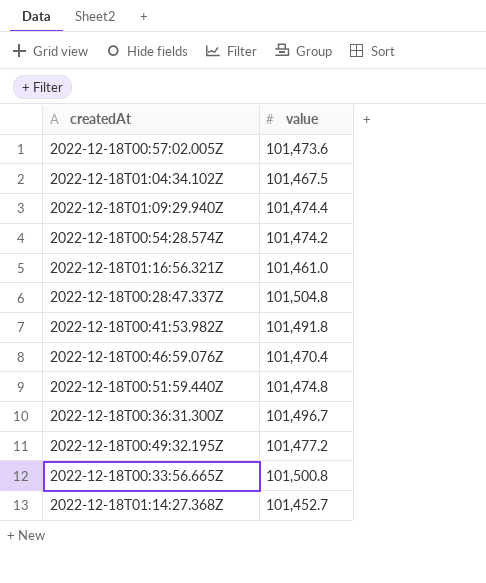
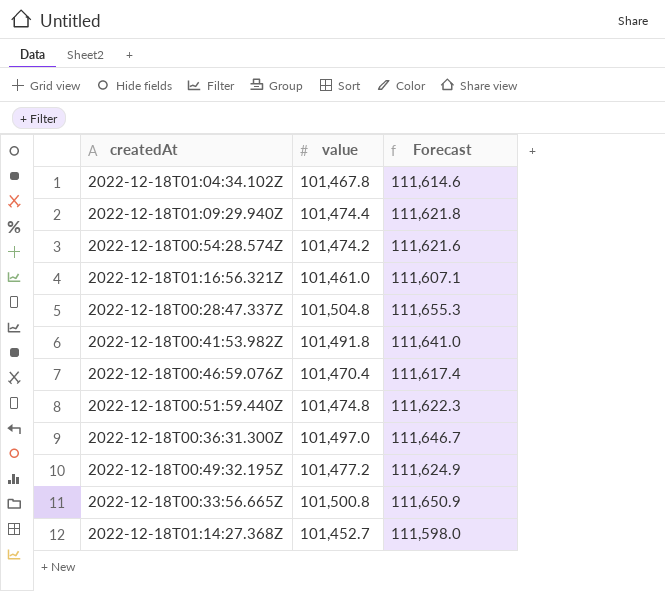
column Forecast | formula: none -> [value] * 1.1
row 2022-12-18T00:57:02.005Z: 101,473.6 -> none
2022-12-18T01:04:34.102Z | value: 101,467.5 -> 101,467.8
2022-12-18T00:36:31.300Z | value: 101,496.7 -> 101,497.0

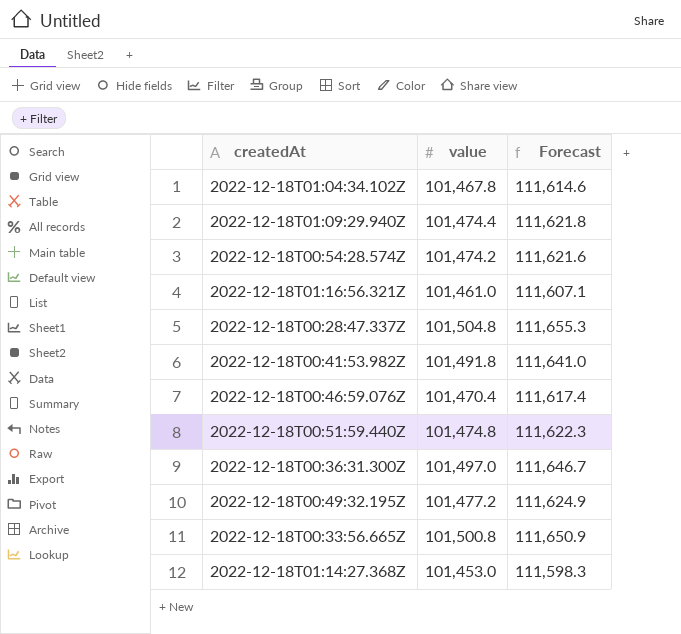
2022-12-18T01:14:27.368Z | value: 101,452.7 -> 101,453.0
2022-12-18T01:14:27.368Z | Forecast: 111,598.0 -> 111,598.3

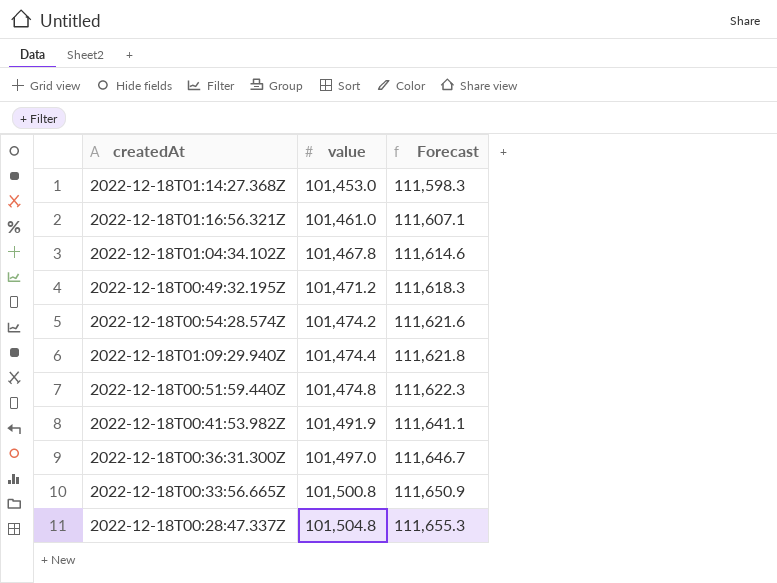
row order: none -> value ascending
row 2022-12-18T00:46:59.076Z: 101,470.4 | 111,617.4 -> none
2022-12-18T00:49:32.195Z | value: 101,477.2 -> 101,471.2
2022-12-18T00:49:32.195Z | Forecast: 111,624.9 -> 111,618.3
2022-12-18T00:41:53.982Z | value: 101,491.8 -> 101,491.9
2022-12-18T00:41:53.982Z | Forecast: 111,641.0 -> 111,641.1

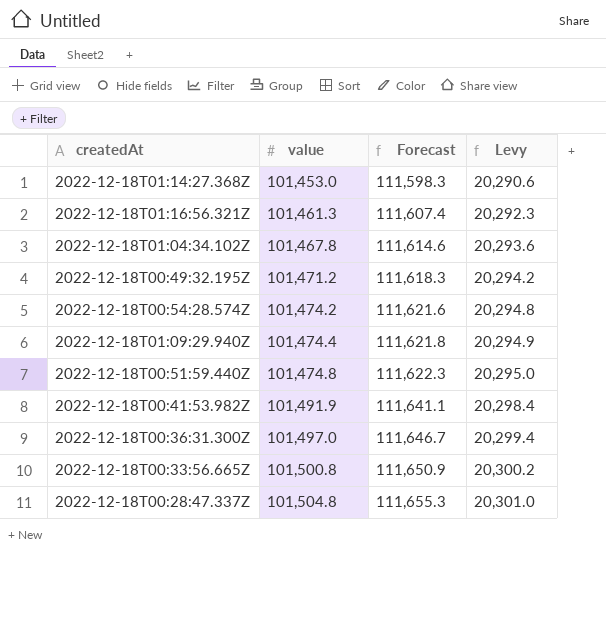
column Levy | formula: none -> [value] * 0.2
2022-12-18T01:16:56.321Z | value: 101,461.0 -> 101,461.3
2022-12-18T01:16:56.321Z | Forecast: 111,607.1 -> 111,607.4

